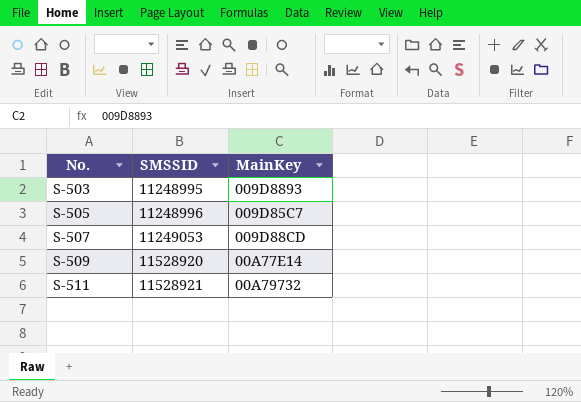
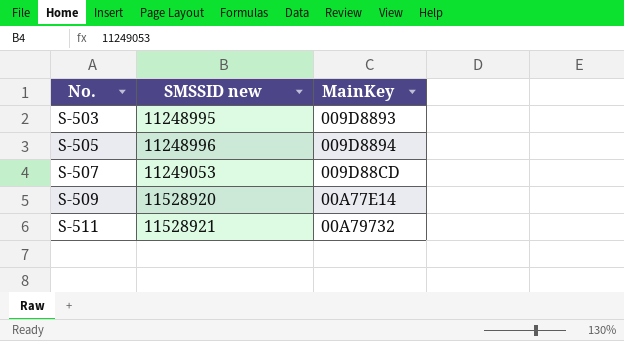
column name: SMSSID -> SMSSID new
S-505 | MainKey: 009D85C7 -> 009D8894

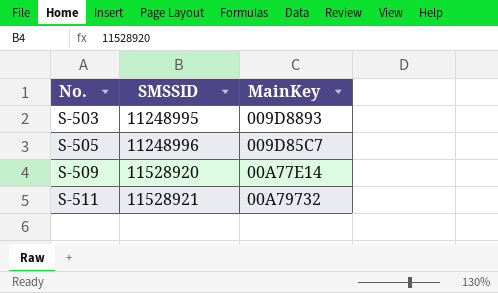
column name: SMSSID new -> SMSSID
row S-507: 11249053 | 009D88CD -> none
S-505 | MainKey: 009D8894 -> 009D85C7

